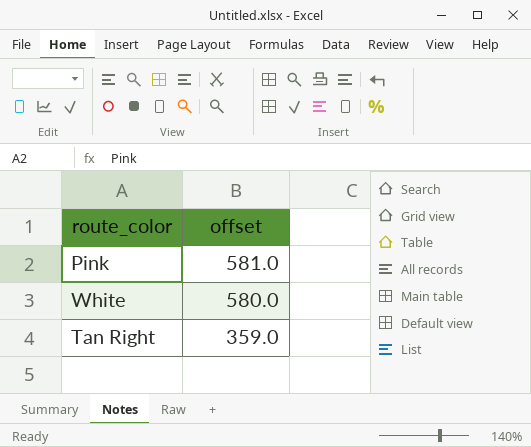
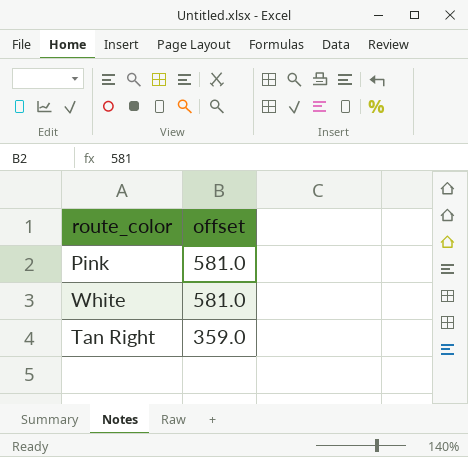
White | offset: 580.0 -> 581.0

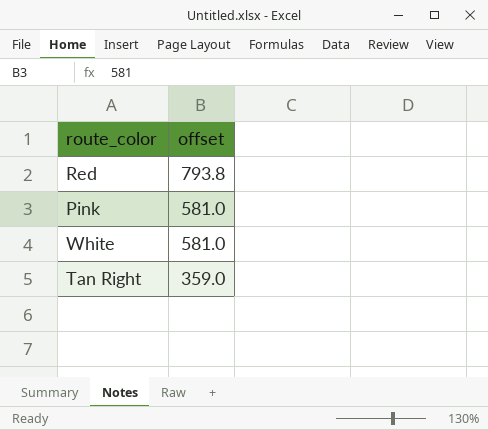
row Red: none -> 793.8

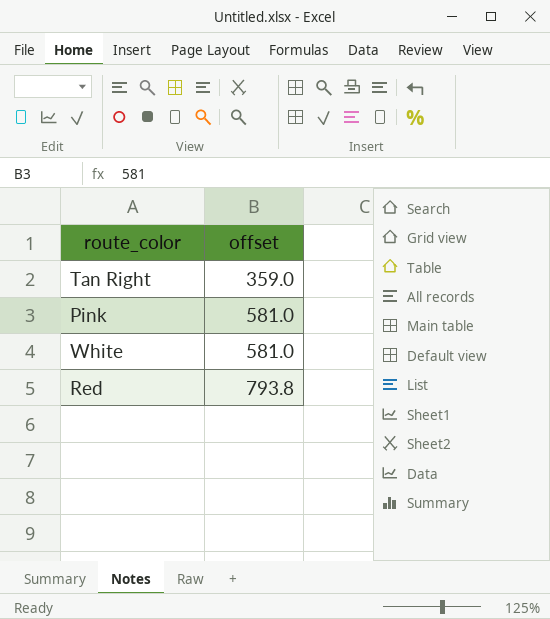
row order: offset descending -> offset ascending

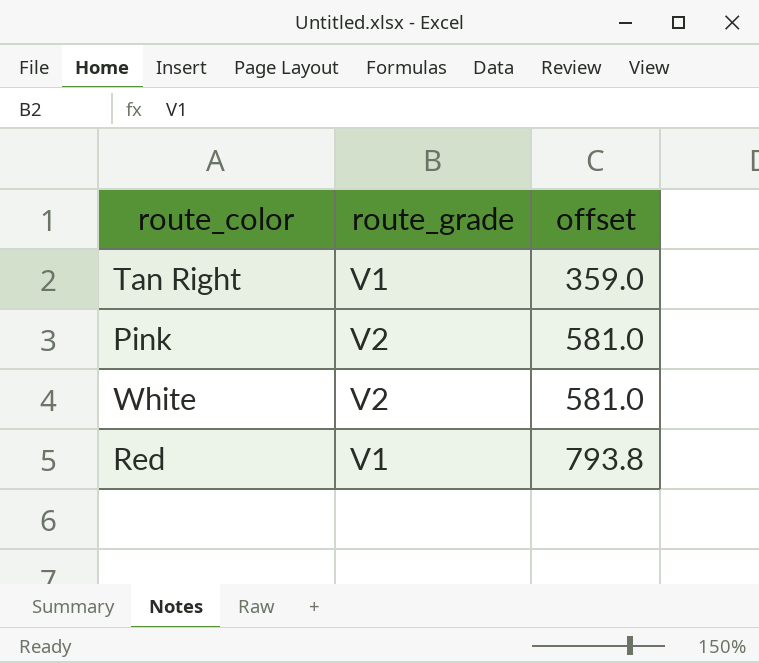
column route_grade | position: none -> 2

